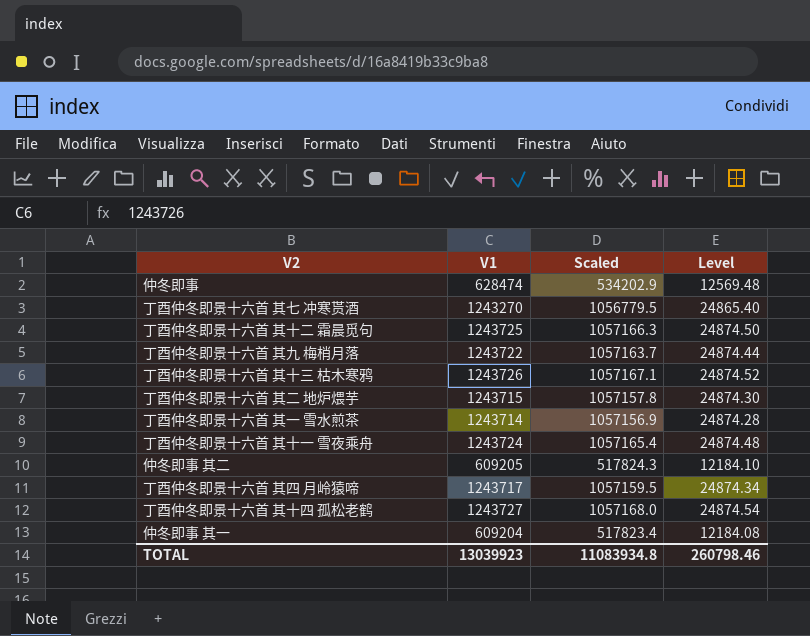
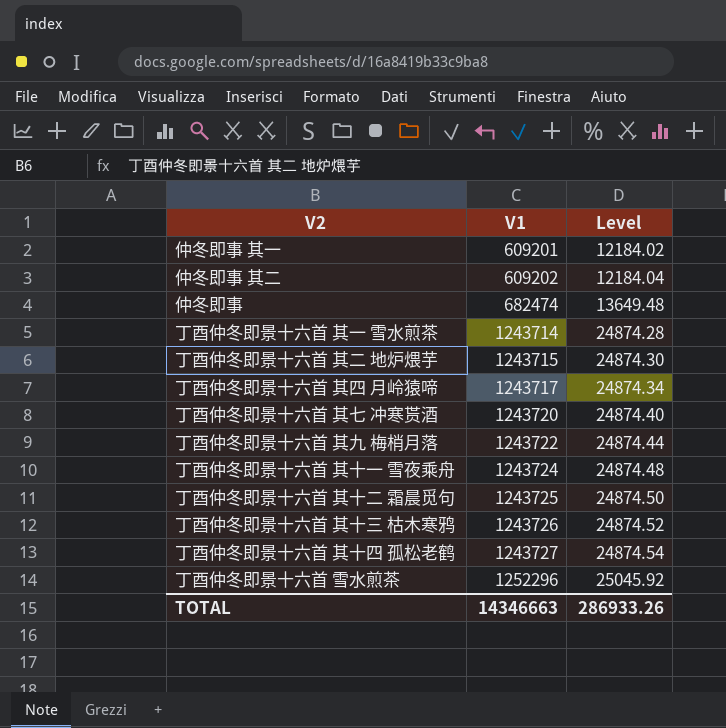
row order: none -> V1 ascending
column Scaled | formula: [V1] * 0.85 -> none
仲冬即事 其一 | V1: 609204 -> 609201
仲冬即事 其一 | Level: 12184.08 -> 12184.02
仲冬即事 其二 | V1: 609205 -> 609202
仲冬即事 其二 | Level: 12184.10 -> 12184.04
仲冬即事 | V1: 628474 -> 682474
仲冬即事 | Level: 12569.48 -> 13649.48
丁酉仲冬即景十六首 其七 冲寒贳酒 | V1: 1243270 -> 1243720
丁酉仲冬即景十六首 其七 冲寒贳酒 | Level: 24865.40 -> 24874.40
row 丁酉仲冬即景十六首 雪水煎茶: none -> 1252296 | 25045.92
TOTAL | V1: 13039923 -> 14346663
TOTAL | Level: 260798.46 -> 286933.26

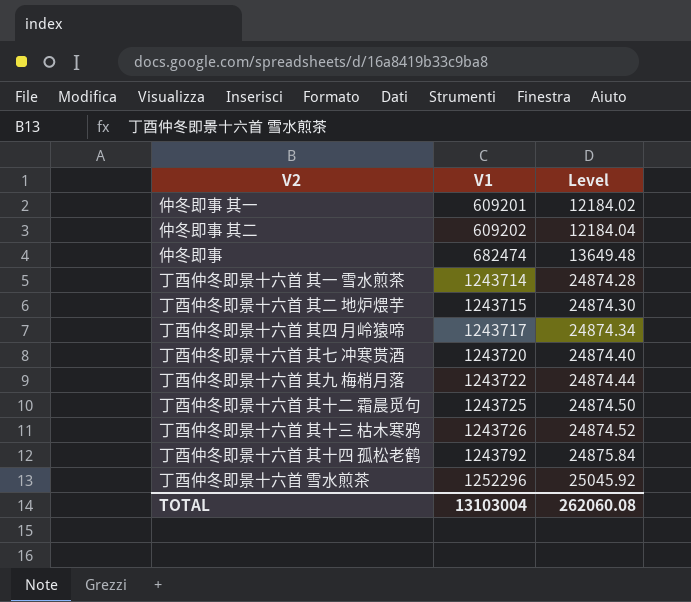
row 丁酉仲冬即景十六首 其十一 雪夜乘舟: 1243724 | 24874.48 -> none
丁酉仲冬即景十六首 其十四 孤松老鹤 | V1: 1243727 -> 1243792
丁酉仲冬即景十六首 其十四 孤松老鹤 | Level: 24874.54 -> 24875.84
TOTAL | V1: 14346663 -> 13103004
TOTAL | Level: 286933.26 -> 262060.08

